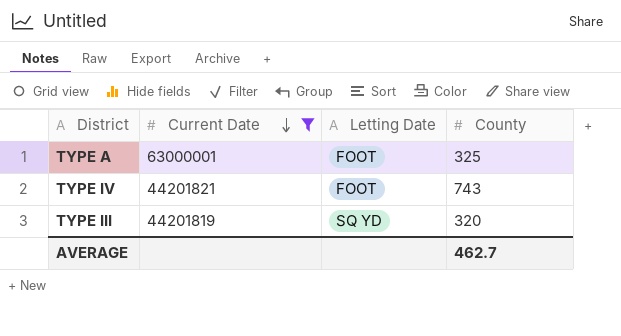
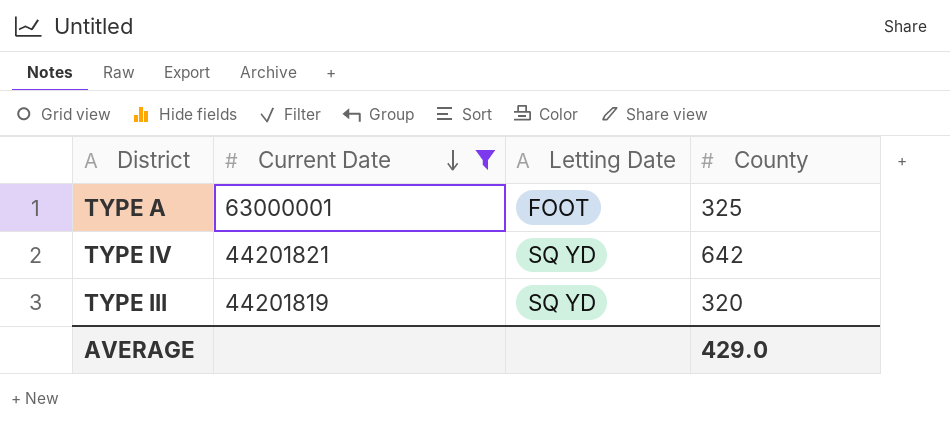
TYPE IV | Letting Date: FOOT -> SQ YD
TYPE IV | County: 743 -> 642
AVERAGE | County: 462.7 -> 429.0

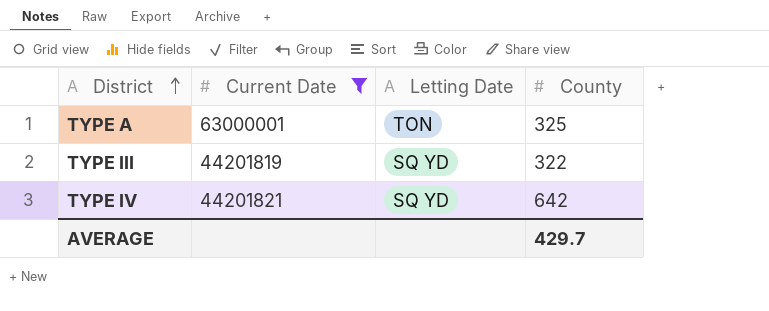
row order: Current Date descending -> District ascending
TYPE A | Letting Date: FOOT -> TON
TYPE III | County: 320 -> 322
AVERAGE | County: 429.0 -> 429.7

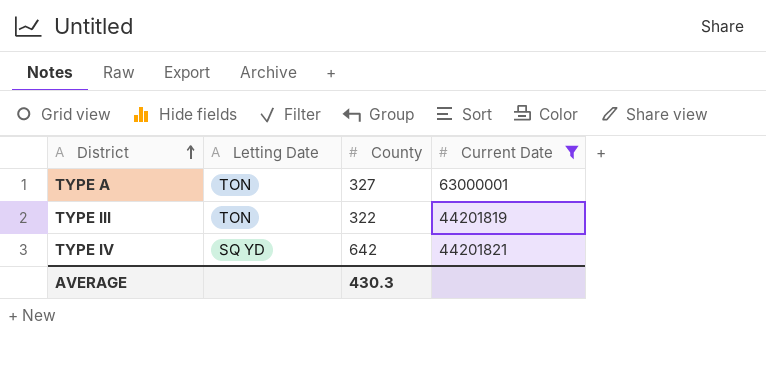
column Current Date | position: 2 -> 4
TYPE A | County: 325 -> 327
TYPE III | Letting Date: SQ YD -> TON
AVERAGE | County: 429.7 -> 430.3

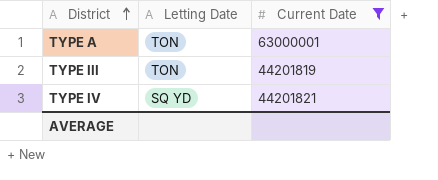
column County | position: 3 -> none

